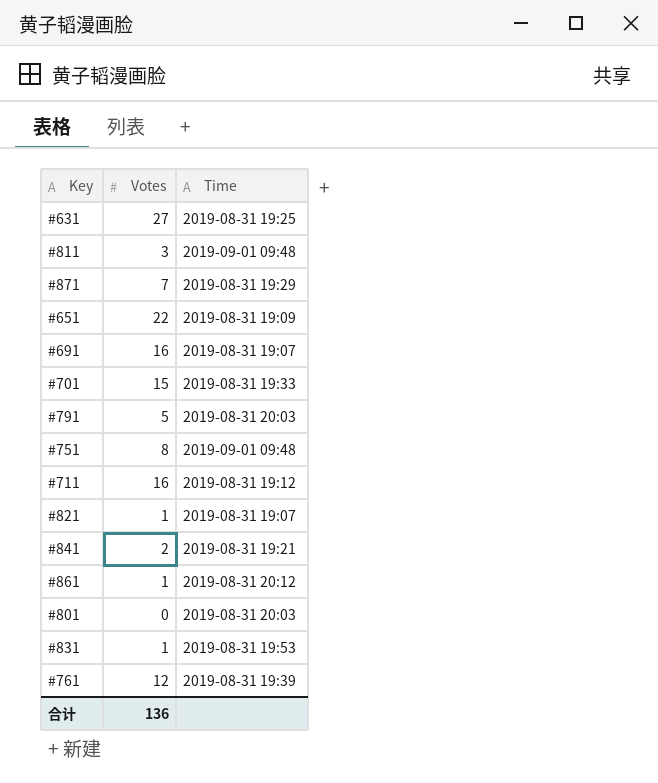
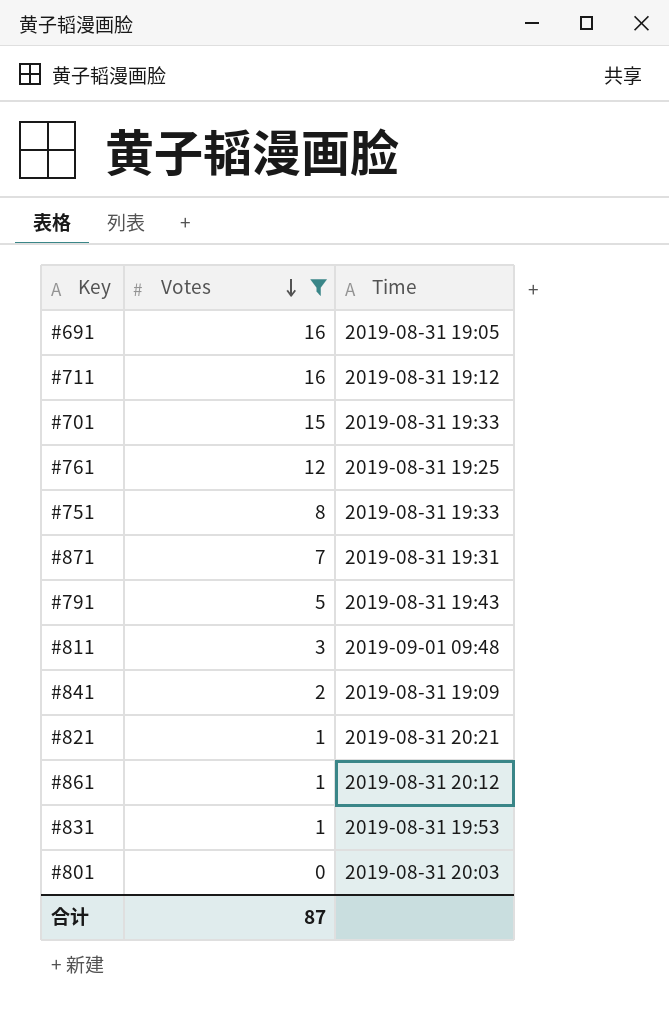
filter: none -> Votes <= 16
row order: none -> Votes descending
#691 | Time: 2019-08-31 19:07 -> 2019-08-31 19:05
#761 | Time: 2019-08-31 19:39 -> 2019-08-31 19:25
#751 | Time: 2019-09-01 09:48 -> 2019-08-31 19:33
#871 | Time: 2019-08-31 19:29 -> 2019-08-31 19:31
#791 | Time: 2019-08-31 20:03 -> 2019-08-31 19:43
#841 | Time: 2019-08-31 19:21 -> 2019-08-31 19:09
#821 | Time: 2019-08-31 19:07 -> 2019-08-31 20:21
合计 | Votes: 136 -> 87

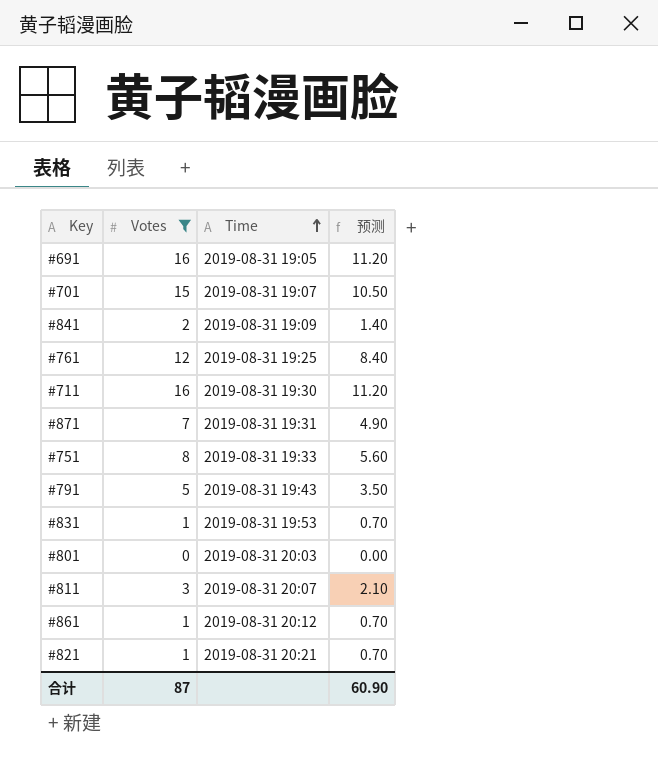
row order: Votes descending -> Time ascending
column 预测 | formula: none -> [Votes] * 0.7
#701 | Time: 2019-08-31 19:33 -> 2019-08-31 19:07
#711 | Time: 2019-08-31 19:12 -> 2019-08-31 19:30
#811 | Time: 2019-09-01 09:48 -> 2019-08-31 20:07

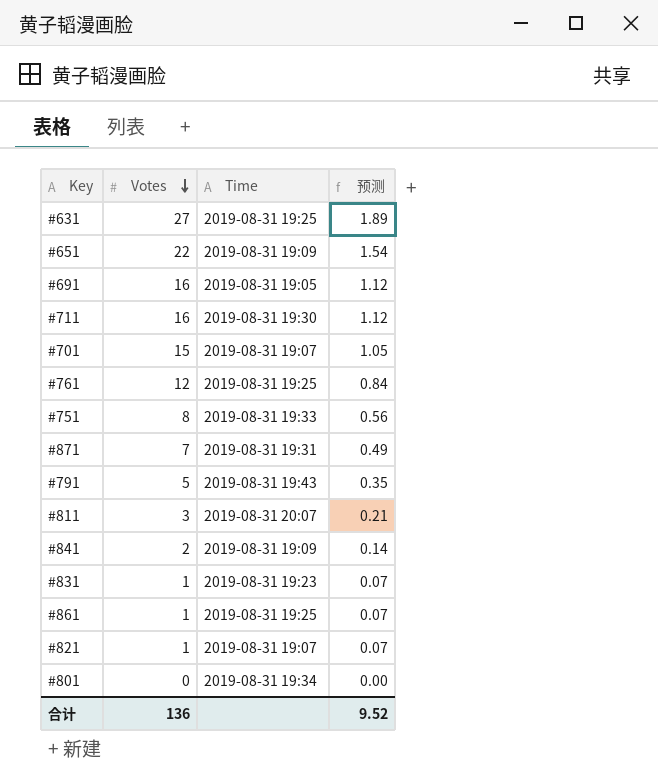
filter: Votes <= 16 -> none
row order: Time ascending -> Votes descending
column 预测 | formula: [Votes] * 0.7 -> [Votes] * 0.07
#831 | Time: 2019-08-31 19:53 -> 2019-08-31 19:23
#861 | Time: 2019-08-31 20:12 -> 2019-08-31 19:25
#821 | Time: 2019-08-31 20:21 -> 2019-08-31 19:07
#801 | Time: 2019-08-31 20:03 -> 2019-08-31 19:34
合计 | Votes: 87 -> 136
合计 | 预测: 60.90 -> 9.52

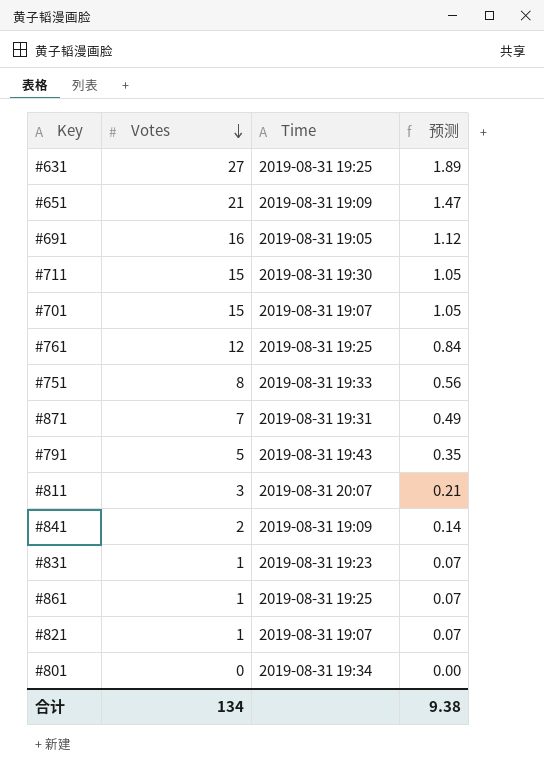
#651 | Votes: 22 -> 21
#651 | 预测: 1.54 -> 1.47
#711 | Votes: 16 -> 15
#711 | 预测: 1.12 -> 1.05
合计 | Votes: 136 -> 134
合计 | 预测: 9.52 -> 9.38

